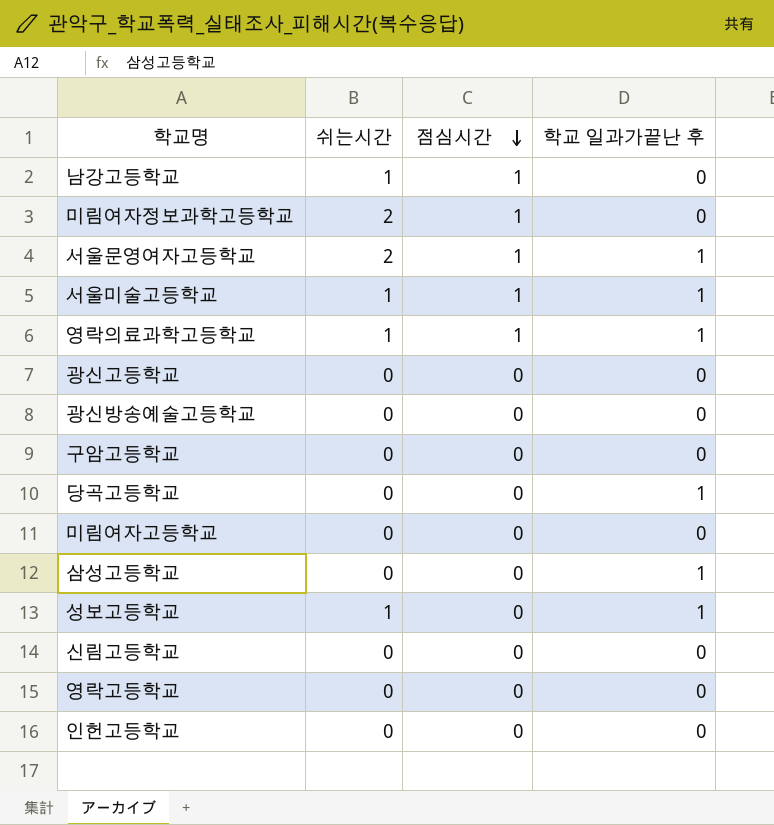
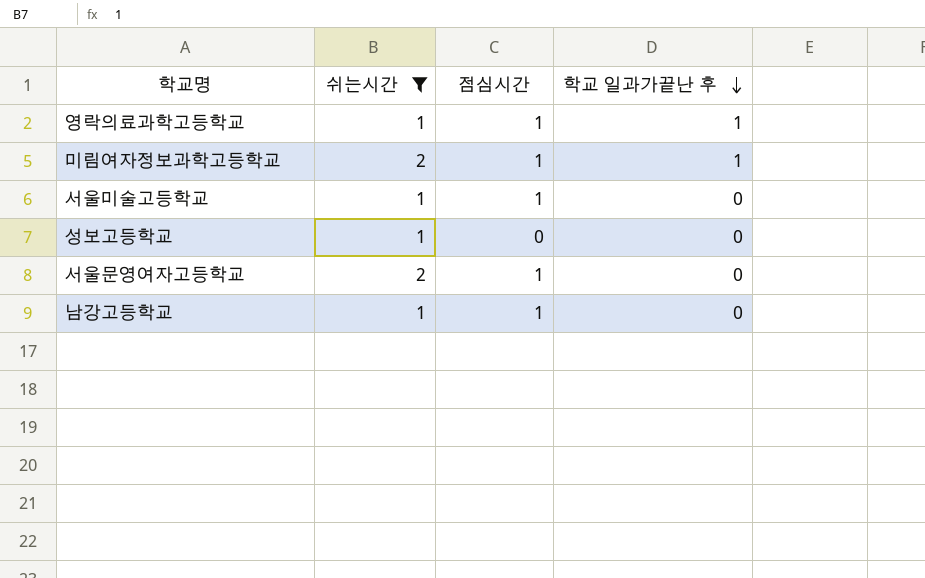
filter: none -> 쉬는시간 != 0
row order: 점심시간 descending -> 학교 일과가끝난 후 descending
미림여자정보과학고등학교 | 학교 일과가끝난 후: 0 -> 1
서울미술고등학교 | 학교 일과가끝난 후: 1 -> 0
성보고등학교 | 학교 일과가끝난 후: 1 -> 0
서울문영여자고등학교 | 학교 일과가끝난 후: 1 -> 0

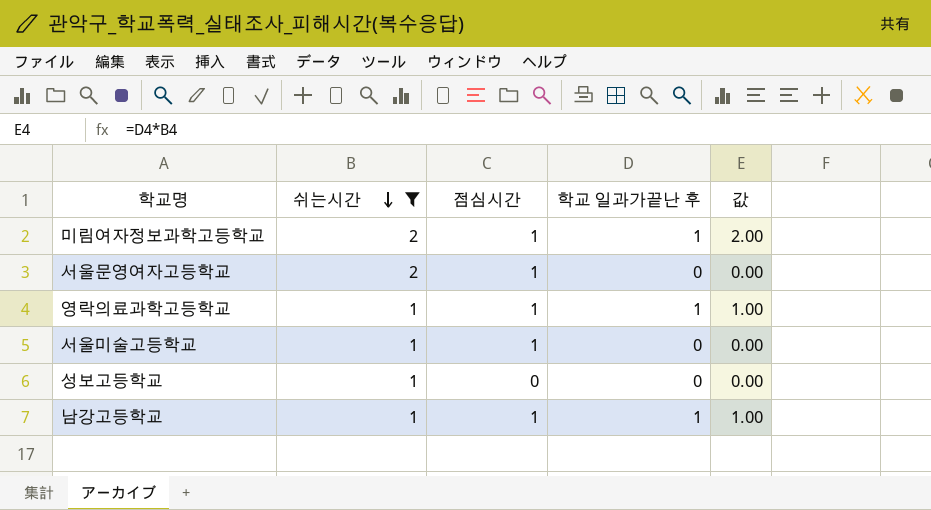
row order: 학교 일과가끝난 후 descending -> 쉬는시간 descending
column 값 | formula: none -> [쉬는시간] * [학교 일과가끝난 후]
남강고등학교 | 학교 일과가끝난 후: 0 -> 1

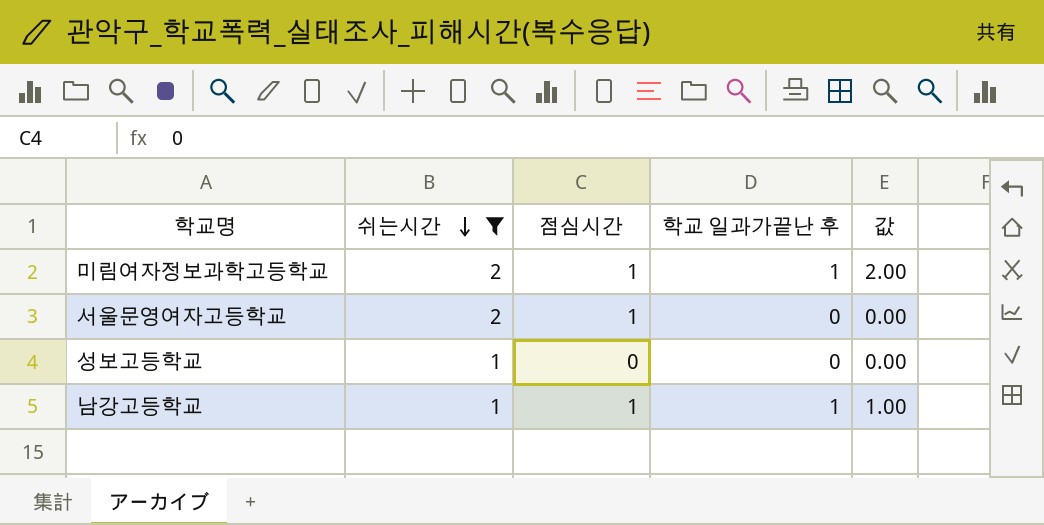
row 영락의료과학고등학교: 1 | 1 | 1 | 1.00 -> none
row 서울미술고등학교: 1 | 1 | 0 | 0.00 -> none

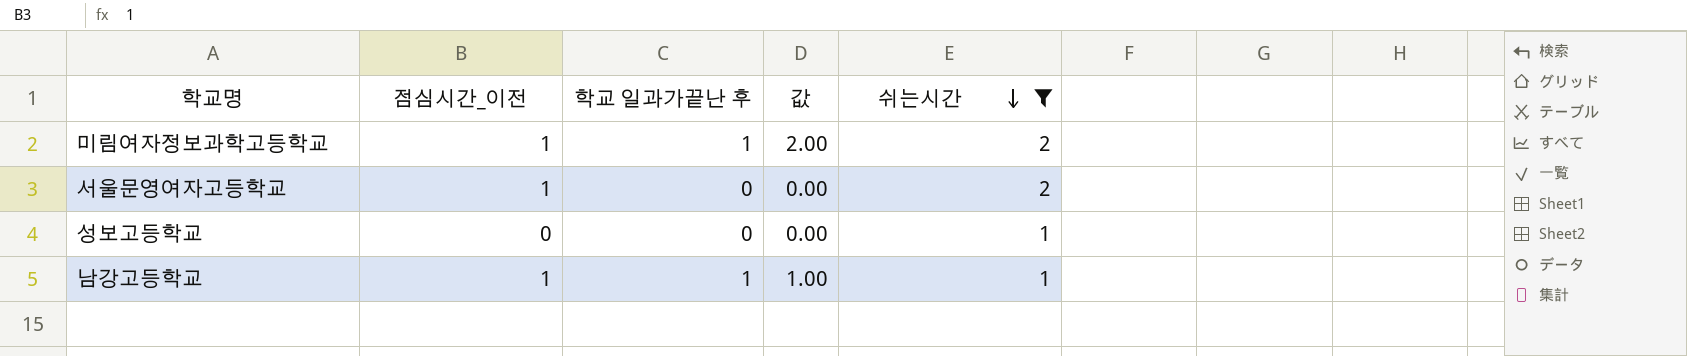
column name: 점심시간 -> 점심시간_이전
column 쉬는시간 | position: 2 -> 5

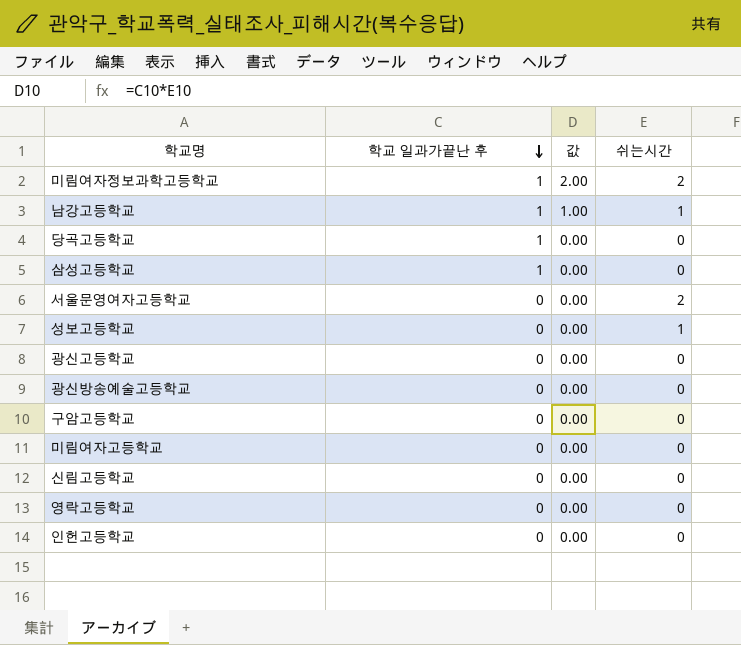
filter: 쉬는시간 != 0 -> none
row order: 쉬는시간 descending -> 학교 일과가끝난 후 descending
column 점심시간_이전 | position: 2 -> none

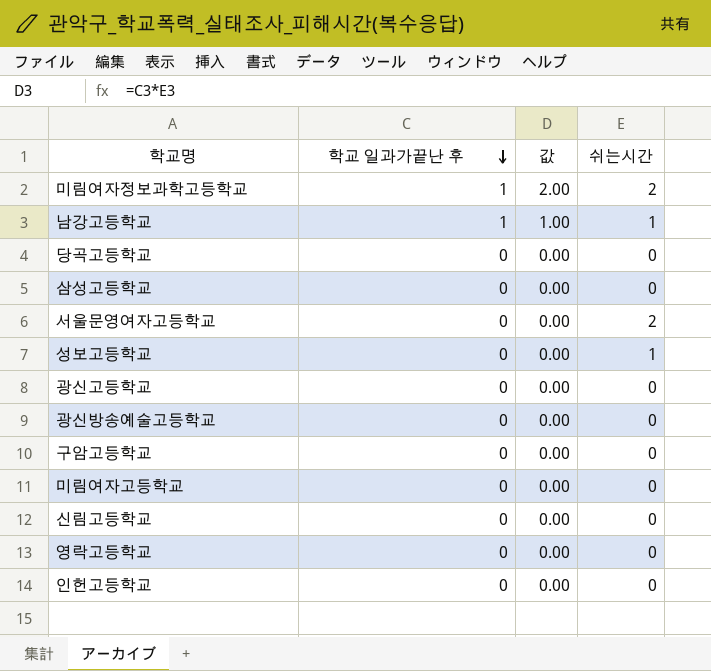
당곡고등학교 | 학교 일과가끝난 후: 1 -> 0
삼성고등학교 | 학교 일과가끝난 후: 1 -> 0

